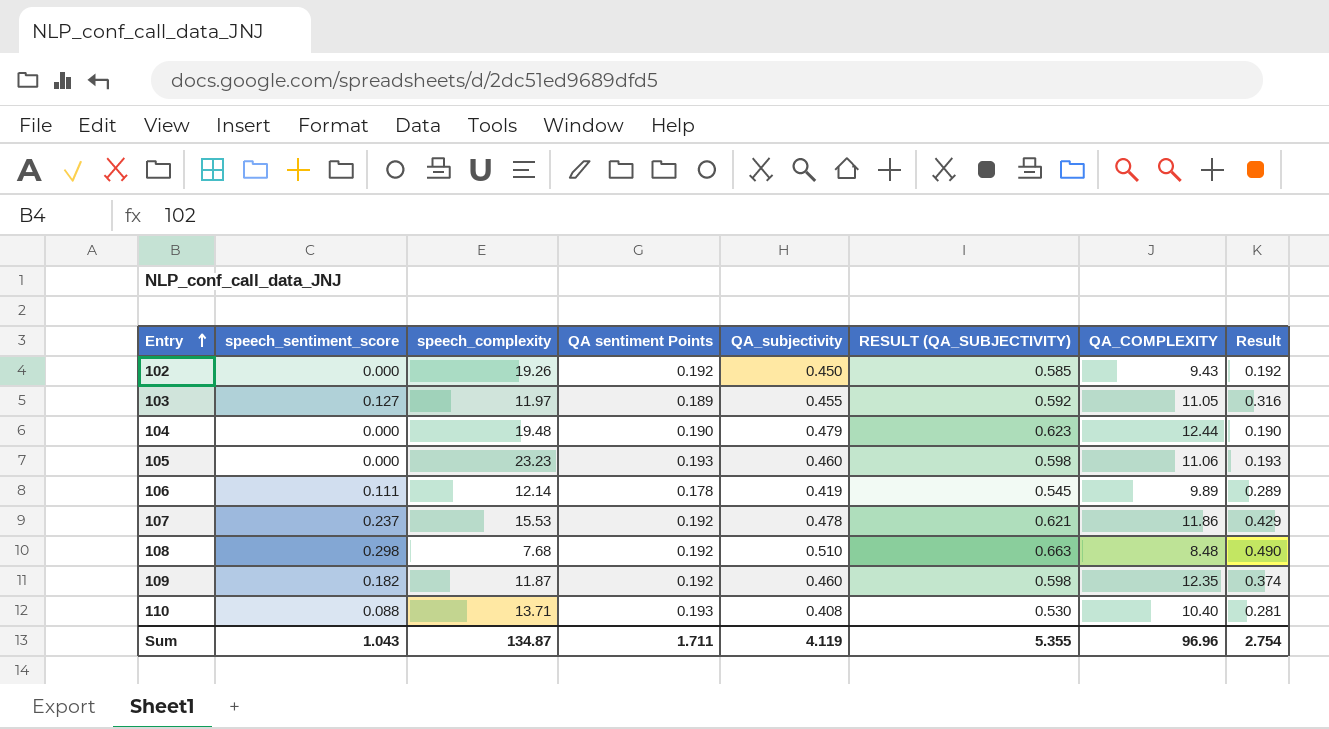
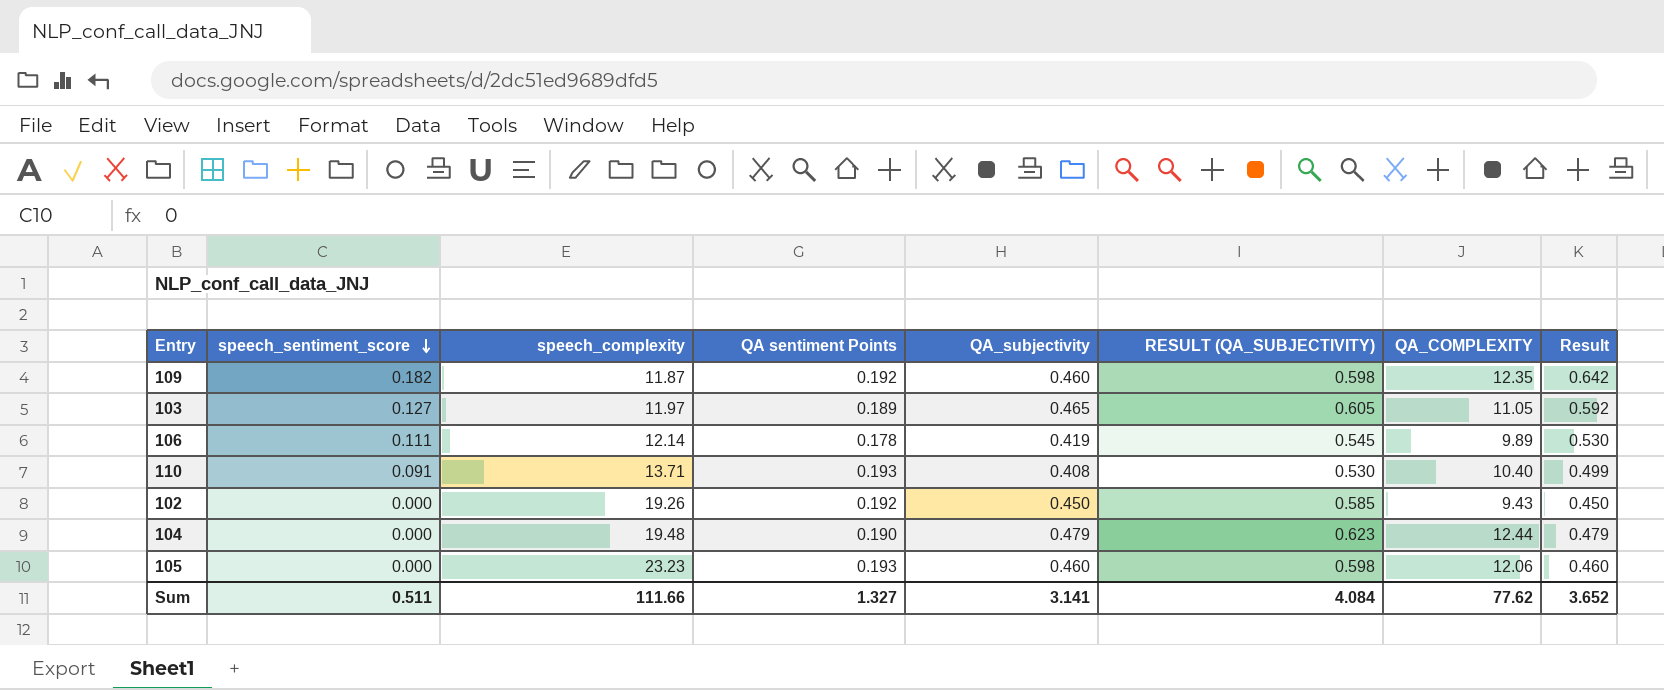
row order: Entry ascending -> speech_sentiment_score descending
column Result | formula: [speech_sentiment_score] + [QA sentiment Points] -> [speech_sentiment_score] + [QA_subjectivity]
row 107: 0.237 | 15.53 | 0.192 | 0.478 | 0.621 | 11.86 | 0.429 -> none
row 108: 0.298 | 7.68 | 0.192 | 0.510 | 0.663 | 8.48 | 0.490 -> none
103 | QA_subjectivity: 0.455 -> 0.465
103 | RESULT (QA_SUBJECTIVITY): 0.592 -> 0.605
110 | speech_sentiment_score: 0.088 -> 0.091
105 | QA_COMPLEXITY: 11.06 -> 12.06
Sum | speech_sentiment_score: 1.043 -> 0.511
Sum | speech_complexity: 134.87 -> 111.66
Sum | QA sentiment Points: 1.711 -> 1.327
Sum | QA_subjectivity: 4.119 -> 3.141
Sum | RESULT (QA_SUBJECTIVITY): 5.355 -> 4.084
Sum | QA_COMPLEXITY: 96.96 -> 77.62
Sum | Result: 2.754 -> 3.652

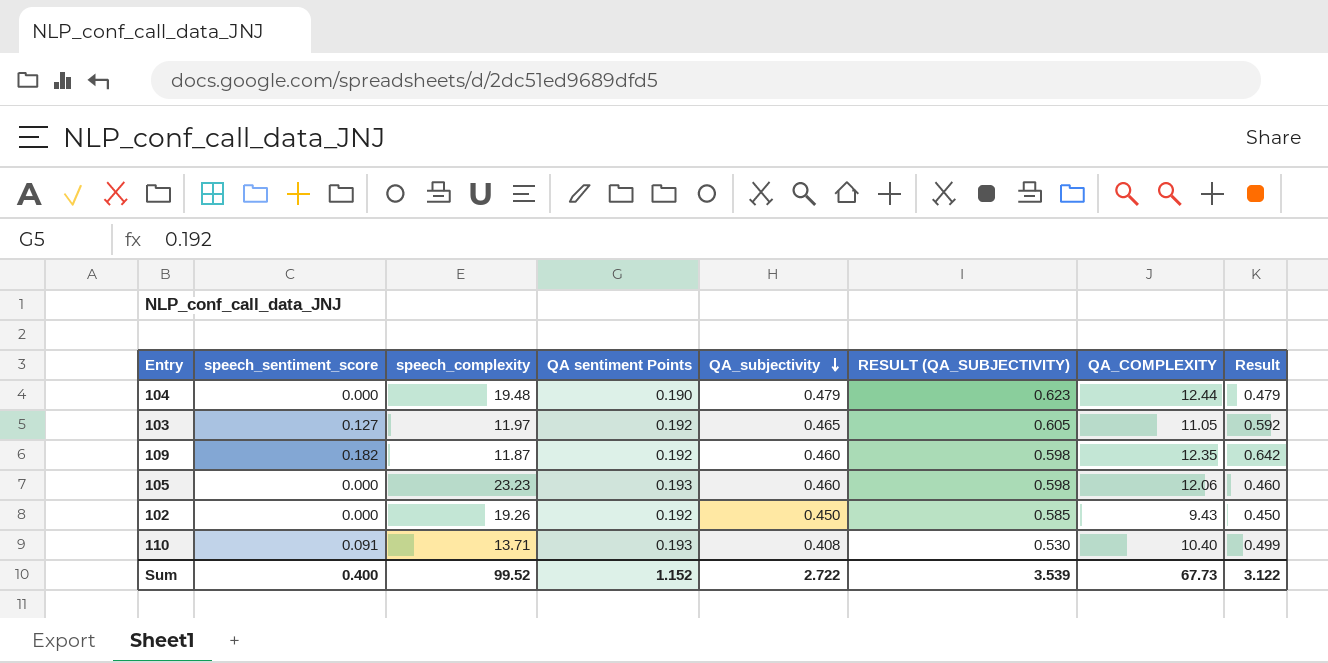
row order: speech_sentiment_score descending -> QA_subjectivity descending
row 106: 0.111 | 12.14 | 0.178 | 0.419 | 0.545 | 9.89 | 0.530 -> none
103 | QA sentiment Points: 0.189 -> 0.192
Sum | speech_sentiment_score: 0.511 -> 0.400
Sum | speech_complexity: 111.66 -> 99.52
Sum | QA sentiment Points: 1.327 -> 1.152
Sum | QA_subjectivity: 3.141 -> 2.722
Sum | RESULT (QA_SUBJECTIVITY): 4.084 -> 3.539
Sum | QA_COMPLEXITY: 77.62 -> 67.73
Sum | Result: 3.652 -> 3.122

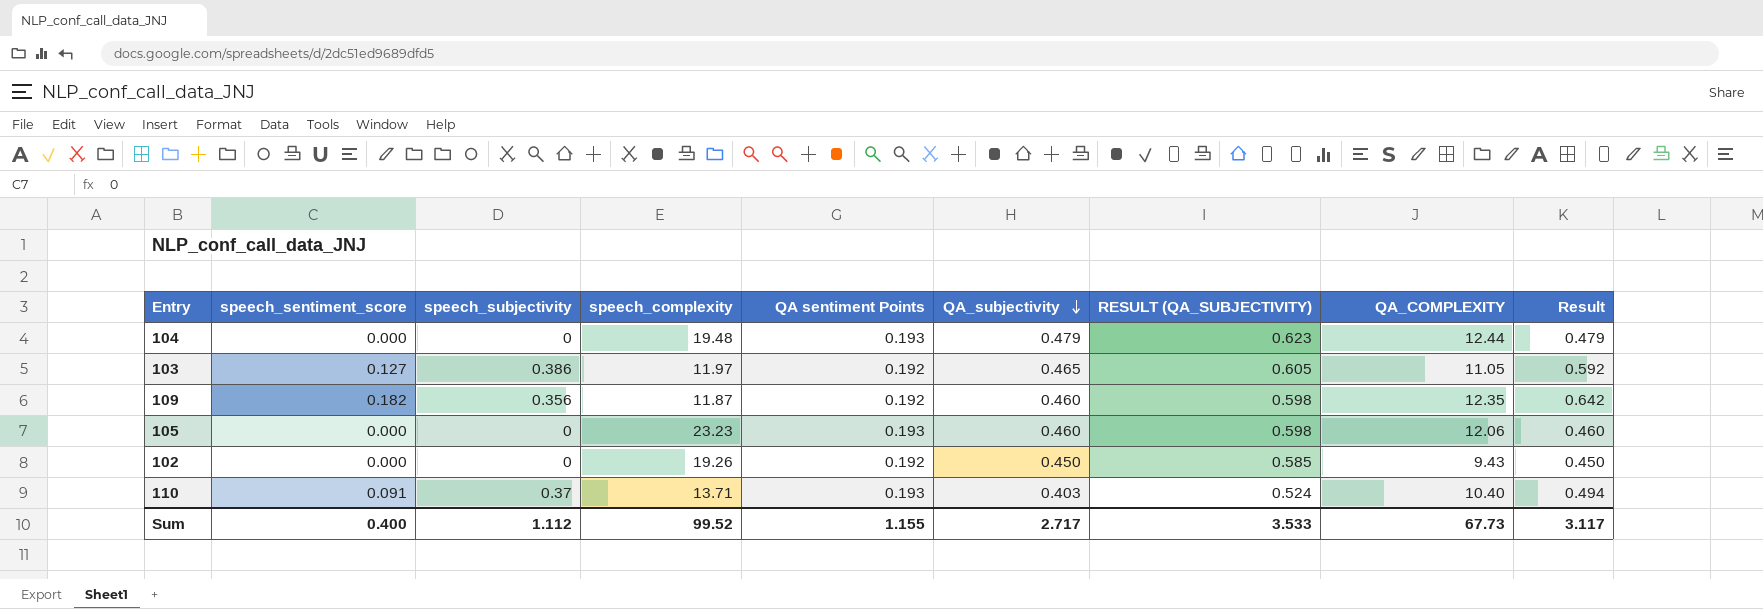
column speech_subjectivity | position: none -> 3
104 | QA sentiment Points: 0.190 -> 0.193
110 | QA_subjectivity: 0.408 -> 0.403
110 | RESULT (QA_SUBJECTIVITY): 0.530 -> 0.524
110 | Result: 0.499 -> 0.494
Sum | QA sentiment Points: 1.152 -> 1.155
Sum | QA_subjectivity: 2.722 -> 2.717
Sum | RESULT (QA_SUBJECTIVITY): 3.539 -> 3.533
Sum | Result: 3.122 -> 3.117

